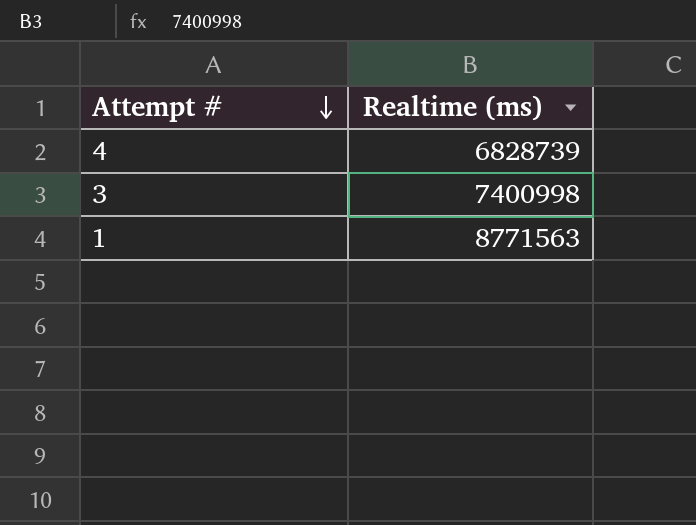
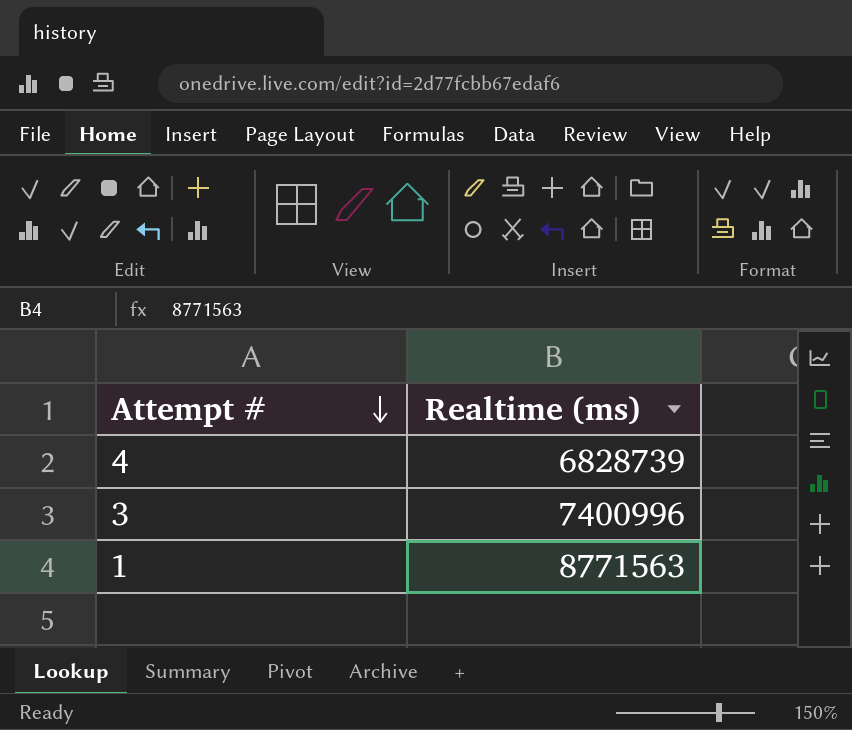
3 | Realtime (ms): 7400998 -> 7400996

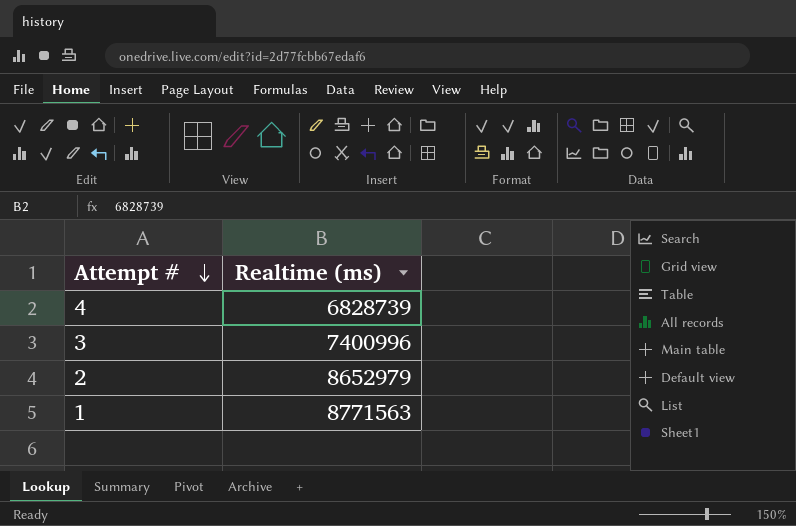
row 2: none -> 8652979

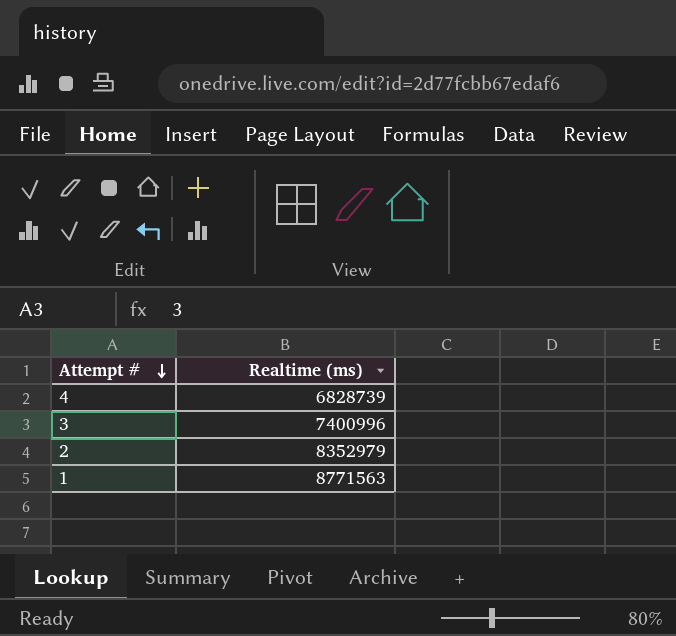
2 | Realtime (ms): 8652979 -> 8352979

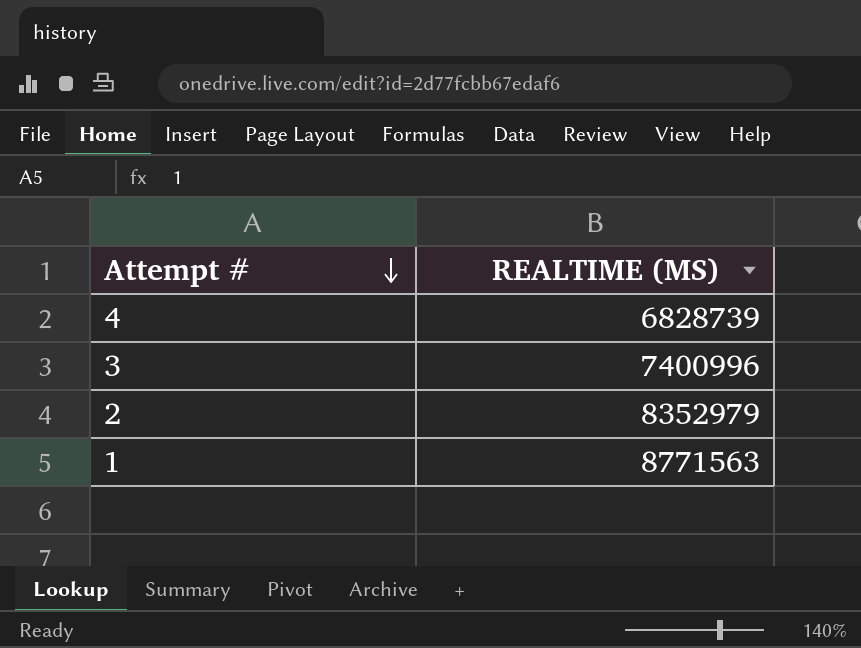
column name: Realtime (ms) -> REALTIME (MS)

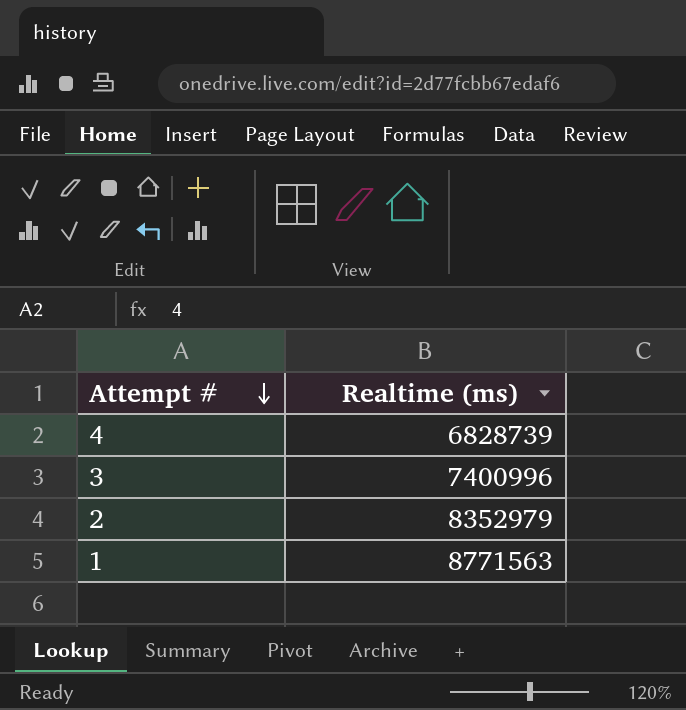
column name: REALTIME (MS) -> Realtime (ms)

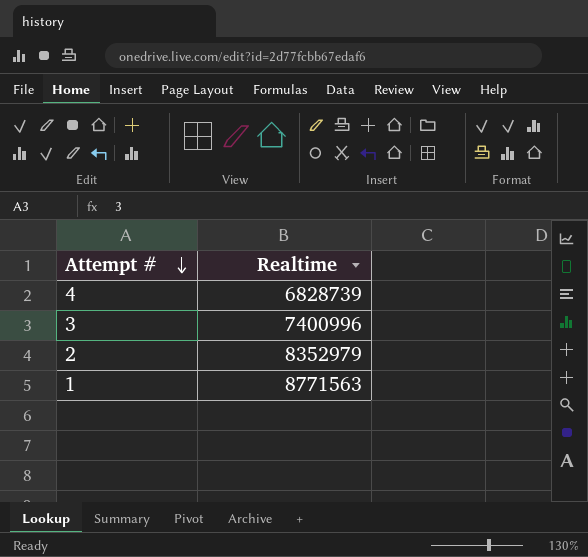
column name: Realtime (ms) -> Realtime

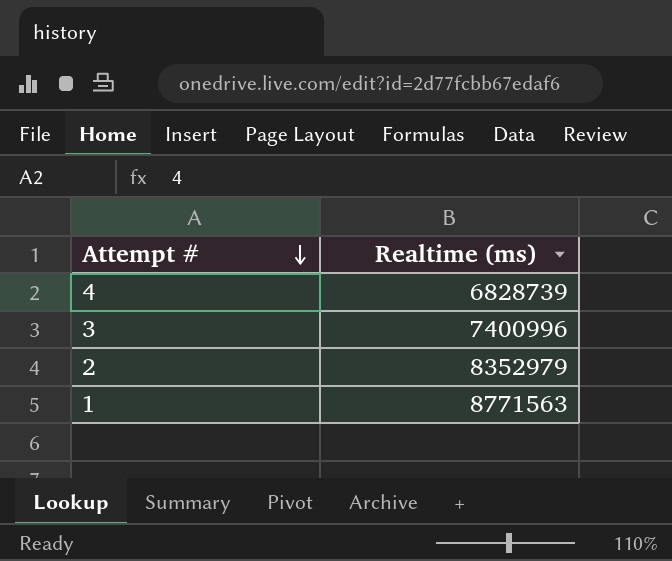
column name: Realtime -> Realtime (ms)

